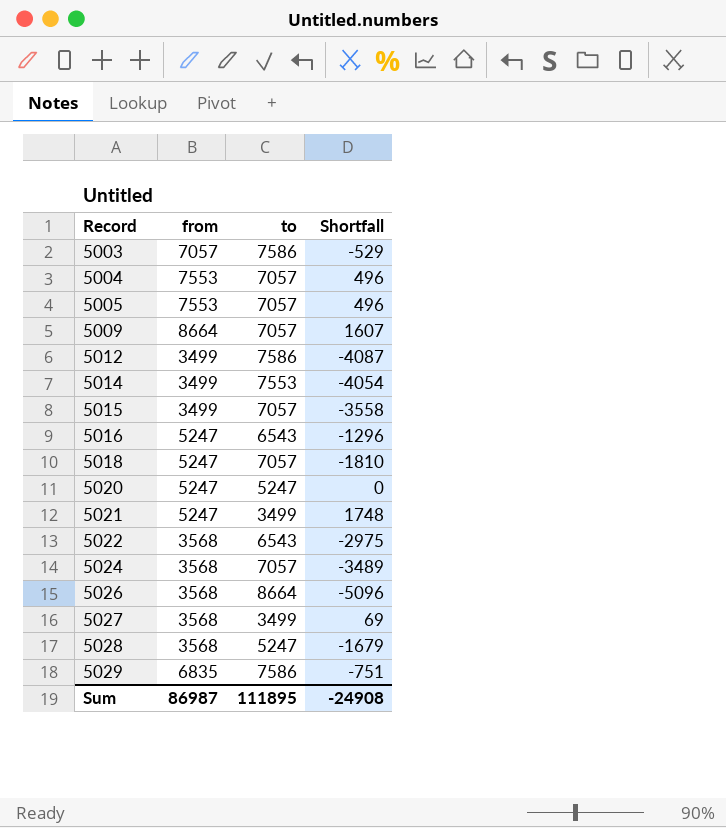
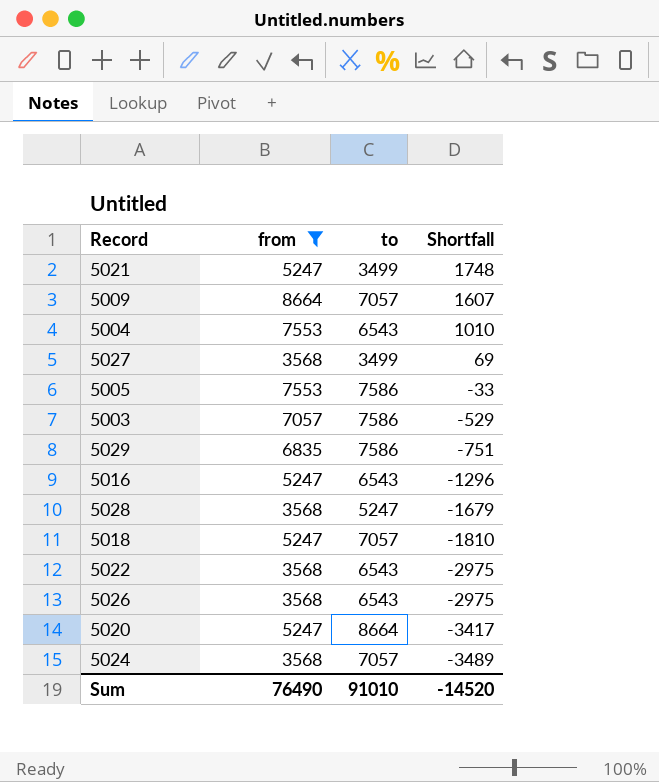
filter: none -> from != 3499
row order: Record ascending -> Shortfall descending
5004 | to: 7057 -> 6543
5004 | Shortfall: 496 -> 1010
5005 | to: 7057 -> 7586
5005 | Shortfall: 496 -> -33
5026 | to: 8664 -> 6543
5026 | Shortfall: -5096 -> -2975
5020 | to: 5247 -> 8664
5020 | Shortfall: 0 -> -3417
Sum | from: 86987 -> 76490
Sum | to: 111895 -> 91010
Sum | Shortfall: -24908 -> -14520

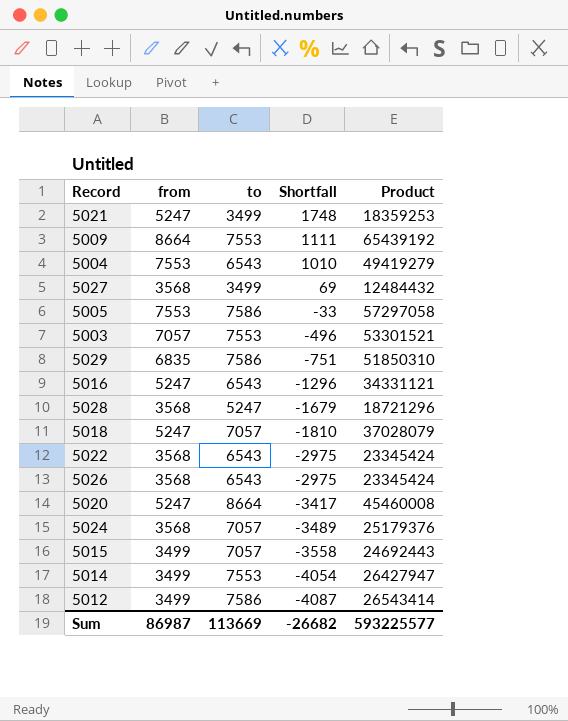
filter: from != 3499 -> none
column Product | formula: none -> [from] * [to]
5009 | to: 7057 -> 7553
5009 | Shortfall: 1607 -> 1111
5003 | to: 7586 -> 7553
5003 | Shortfall: -529 -> -496
Sum | from: 76490 -> 86987
Sum | to: 91010 -> 113669
Sum | Shortfall: -14520 -> -26682

